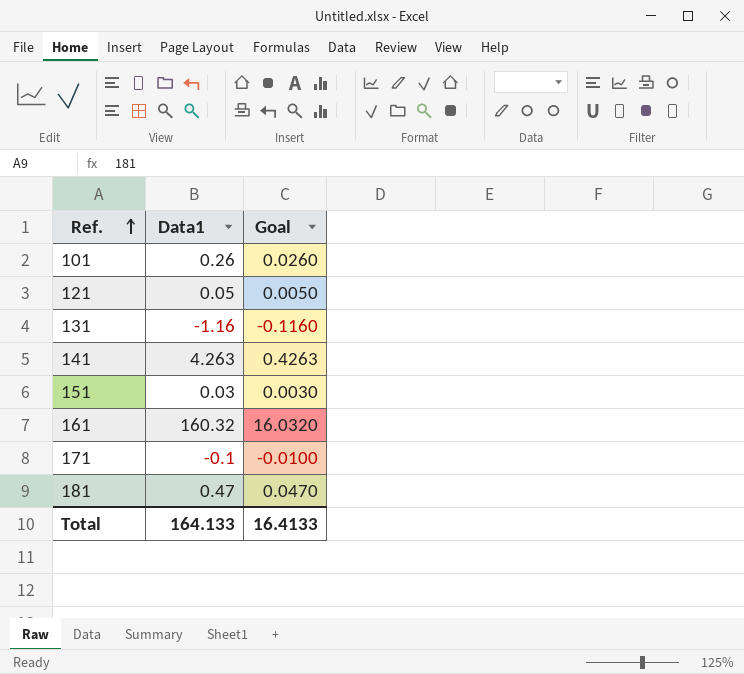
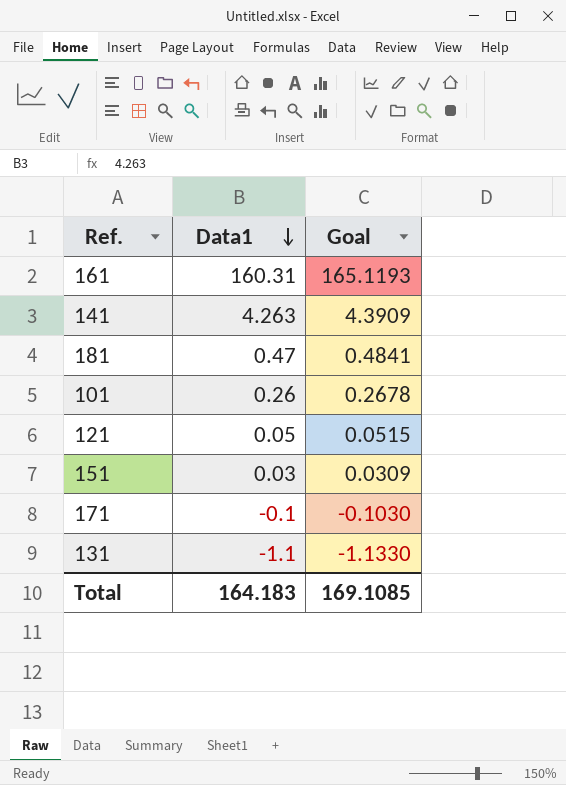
row order: Ref. ascending -> Data1 descending
column Goal | formula: [Data1] * 0.1 -> [Data1] * 1.03
161 | Data1: 160.32 -> 160.31
131 | Data1: -1.16 -> -1.1
Total | Data1: 164.133 -> 164.183
Total | Goal: 16.4133 -> 169.1085

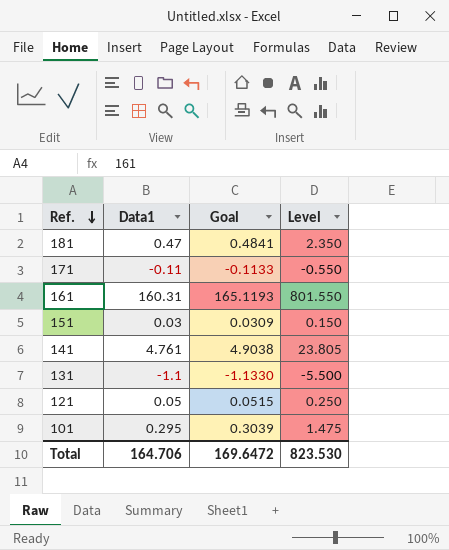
row order: Data1 descending -> Ref. descending
column Level | formula: none -> [Data1] * 5
171 | Data1: -0.1 -> -0.11
171 | Goal: -0.1030 -> -0.1133
141 | Data1: 4.263 -> 4.761
141 | Goal: 4.3909 -> 4.9038
101 | Data1: 0.26 -> 0.295
101 | Goal: 0.2678 -> 0.3039
Total | Data1: 164.183 -> 164.706
Total | Goal: 169.1085 -> 169.6472

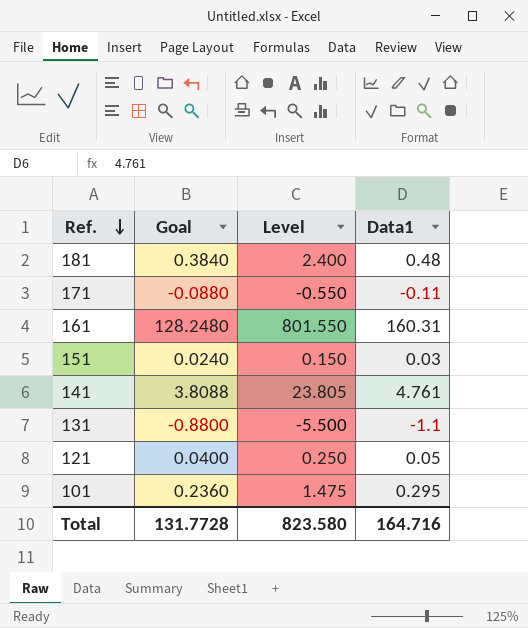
column Goal | formula: [Data1] * 1.03 -> [Data1] * 0.8
column Data1 | position: 2 -> 4
181 | Level: 2.350 -> 2.400
181 | Data1: 0.47 -> 0.48
Total | Goal: 169.6472 -> 131.7728
Total | Level: 823.530 -> 823.580
Total | Data1: 164.706 -> 164.716

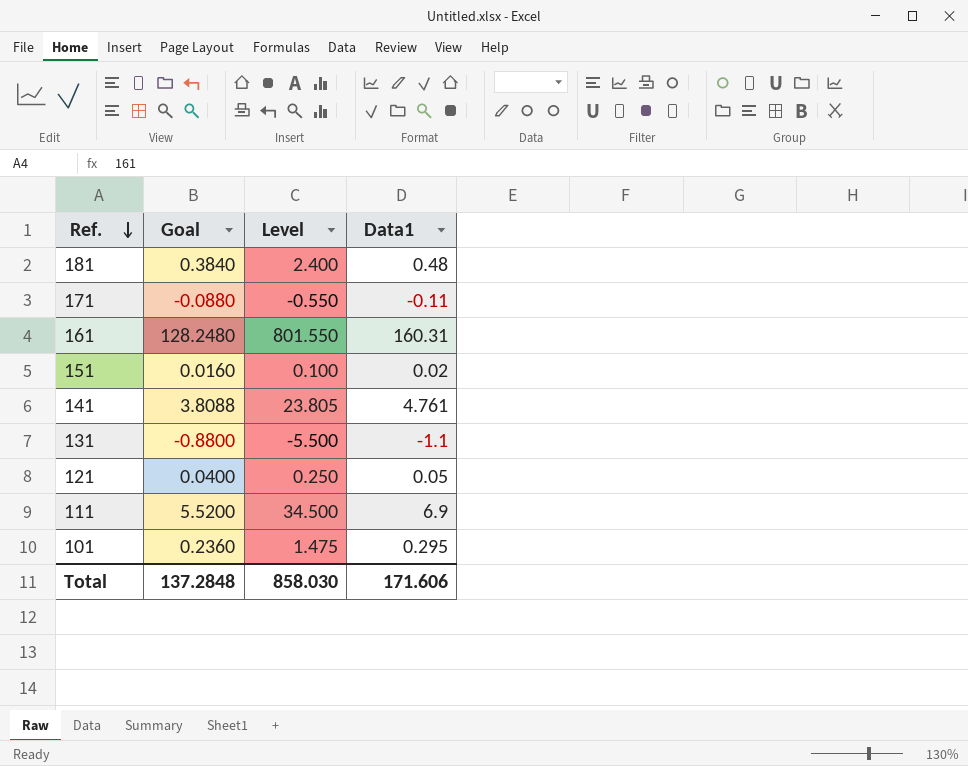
151 | Goal: 0.0240 -> 0.0160
151 | Level: 0.150 -> 0.100
151 | Data1: 0.03 -> 0.02
row 111: none -> 5.5200 | 34.500 | 6.9
Total | Goal: 131.7728 -> 137.2848
Total | Level: 823.580 -> 858.030
Total | Data1: 164.716 -> 171.606

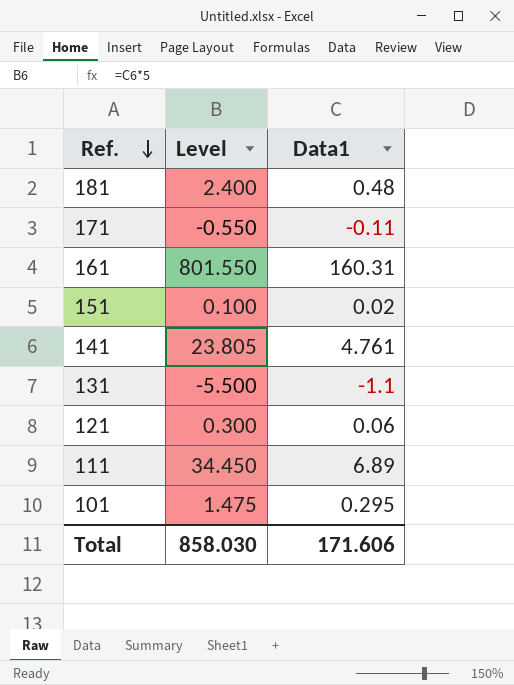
column Goal | formula: [Data1] * 0.8 -> none
121 | Level: 0.250 -> 0.300
121 | Data1: 0.05 -> 0.06
111 | Level: 34.500 -> 34.450
111 | Data1: 6.9 -> 6.89

